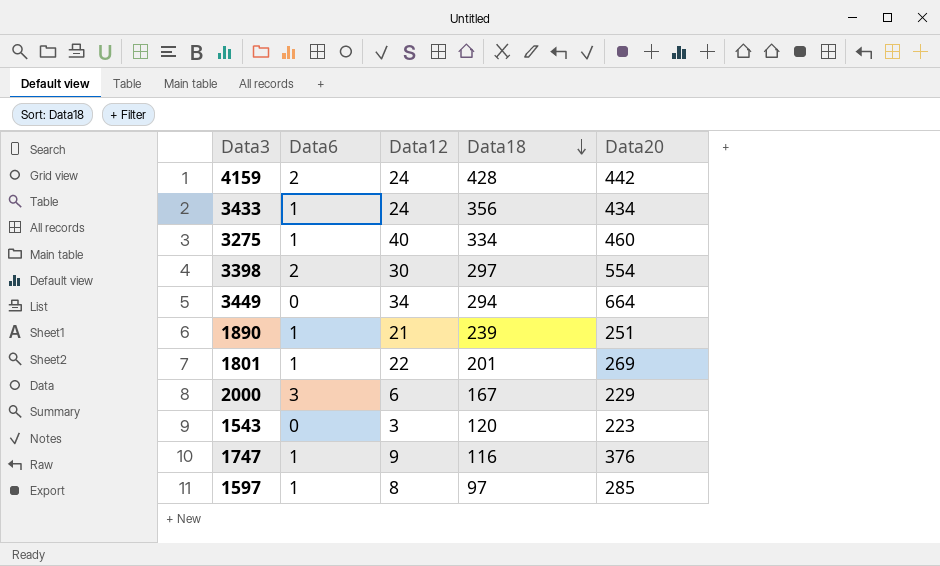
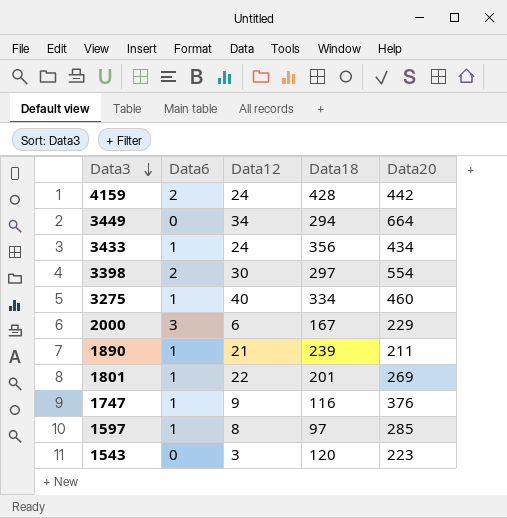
row order: Data18 descending -> Data3 descending
1890 | Data20: 251 -> 211

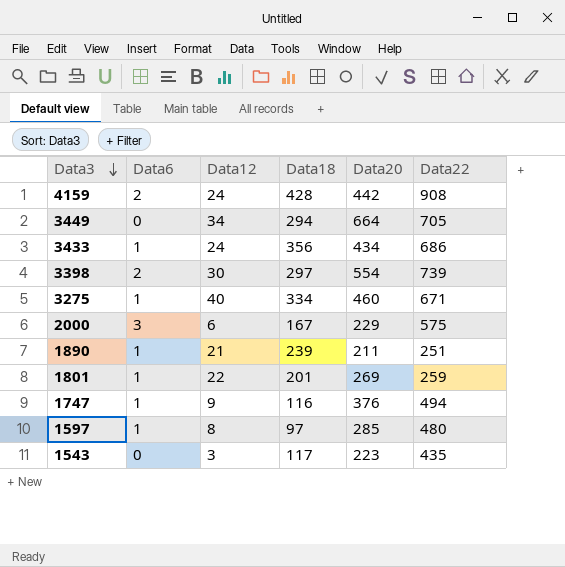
column Data22 | position: none -> 6
1543 | Data18: 120 -> 117

